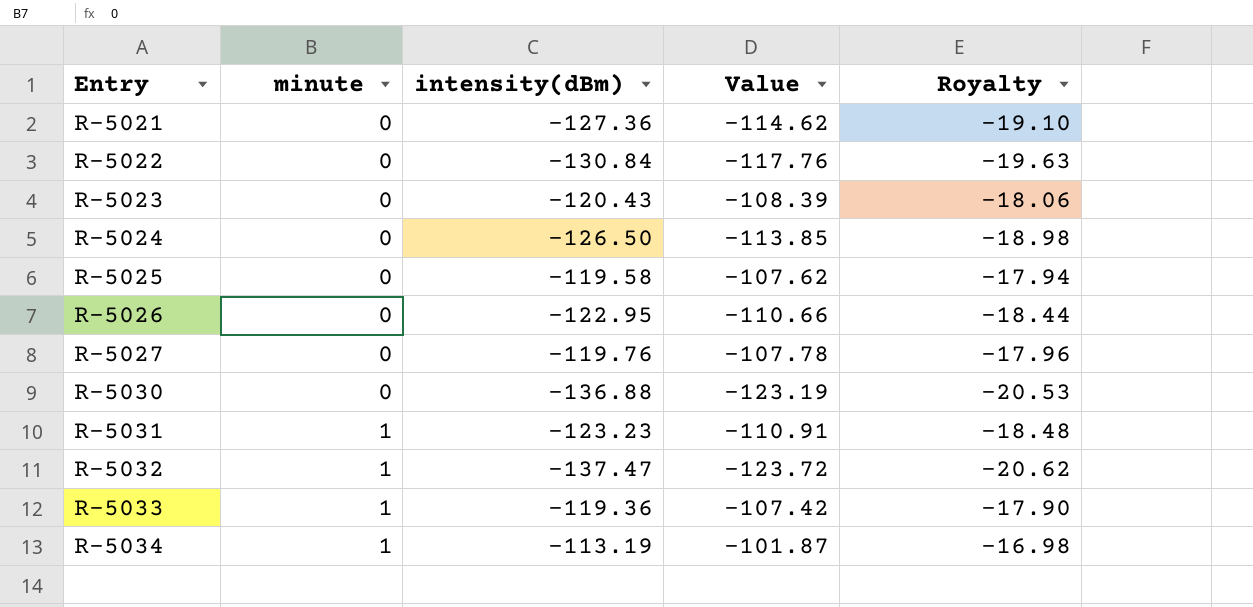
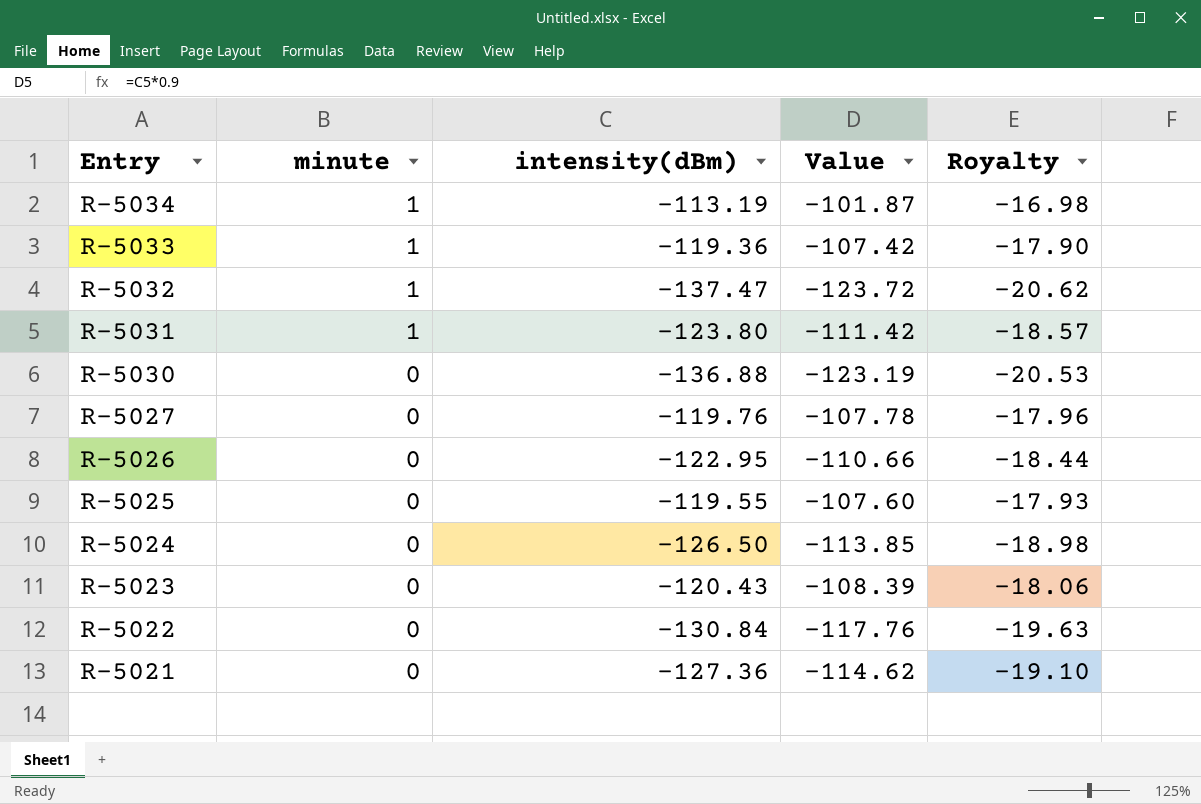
row order: Entry ascending -> Entry descending
R-5031 | intensity(dBm): -123.23 -> -123.80
R-5031 | Value: -110.91 -> -111.42
R-5031 | Royalty: -18.48 -> -18.57
R-5025 | intensity(dBm): -119.58 -> -119.55
R-5025 | Value: -107.62 -> -107.60
R-5025 | Royalty: -17.94 -> -17.93

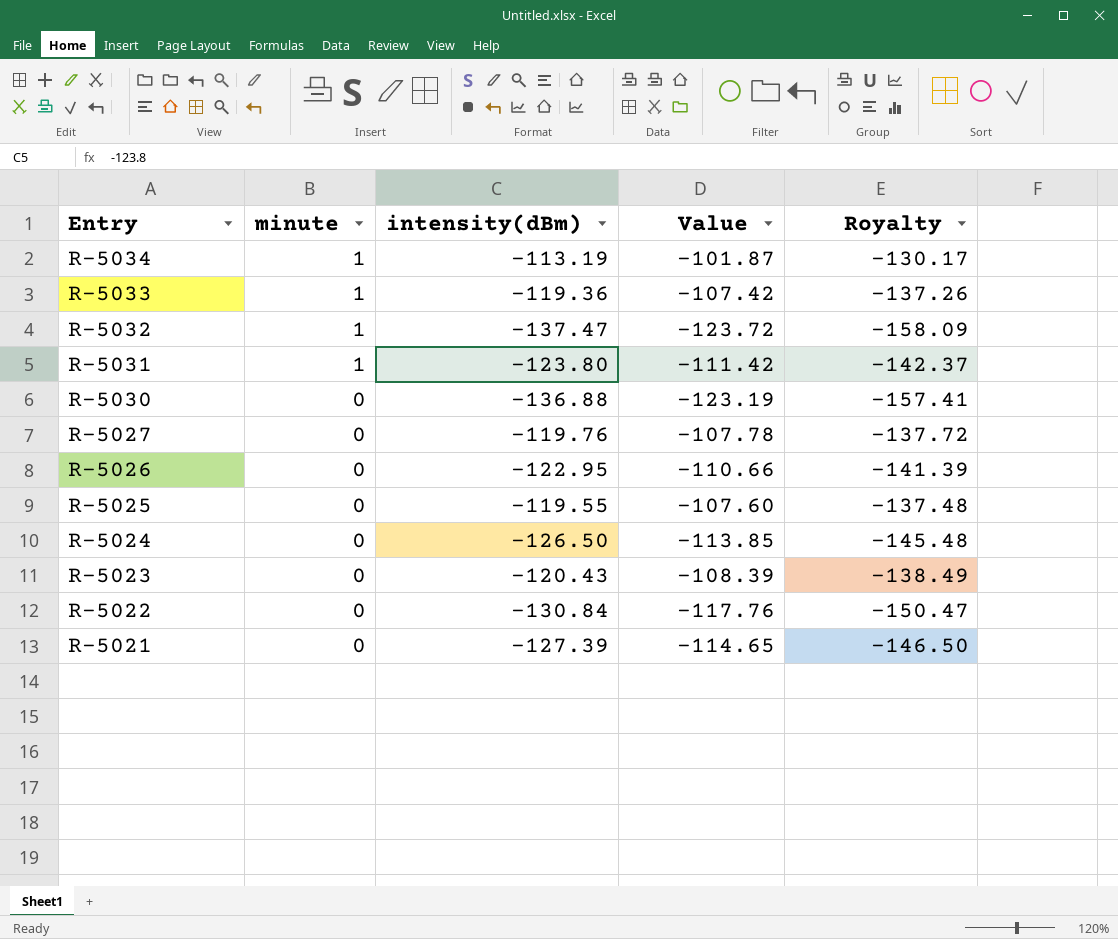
column Royalty | formula: [intensity(dBm)] * 0.15 -> [intensity(dBm)] * 1.15
R-5021 | intensity(dBm): -127.36 -> -127.39
R-5021 | Value: -114.62 -> -114.65

